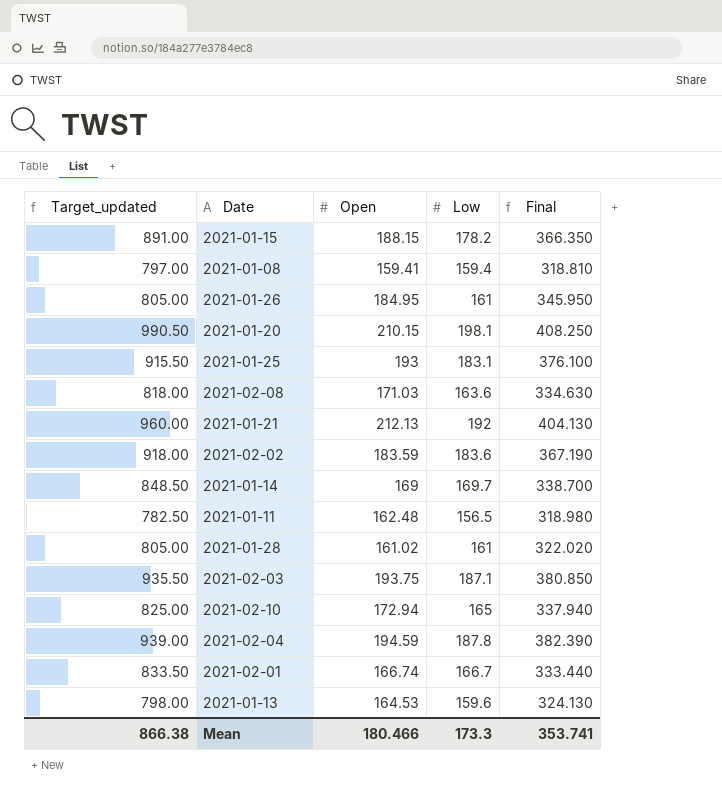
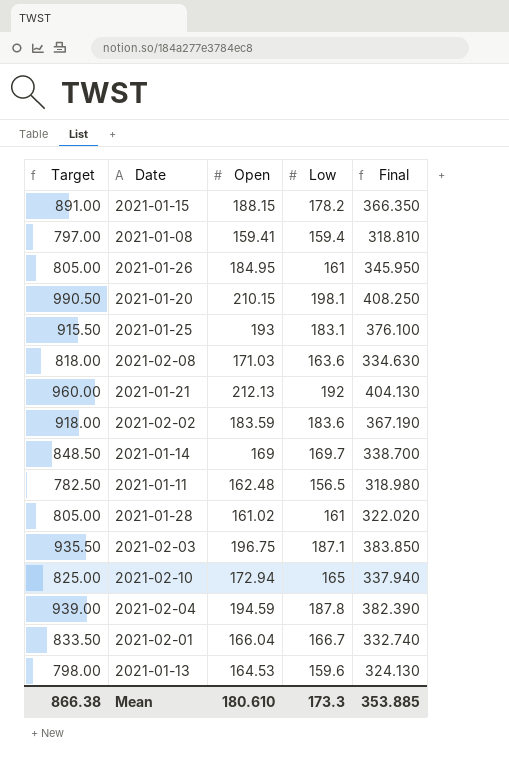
column name: Target_updated -> Target
2021-02-03 | Open: 193.75 -> 196.75
2021-02-03 | Final: 380.850 -> 383.850
2021-02-01 | Open: 166.74 -> 166.04
2021-02-01 | Final: 333.440 -> 332.740
Mean | Open: 180.466 -> 180.610
Mean | Final: 353.741 -> 353.885

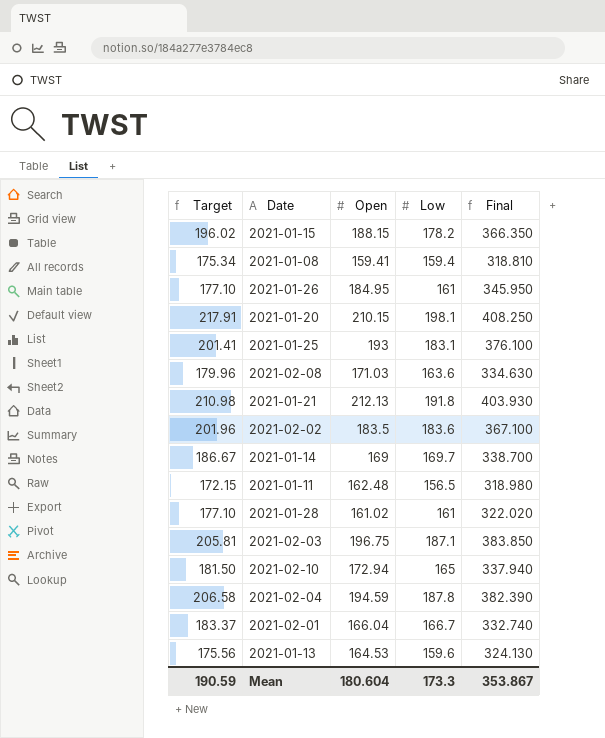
column Target | formula: [Low] * 5 -> [Low] * 1.1
2021-01-21 | Low: 192 -> 191.8
2021-01-21 | Final: 404.130 -> 403.930
2021-02-02 | Open: 183.59 -> 183.5
2021-02-02 | Final: 367.190 -> 367.100
Mean | Target: 866.38 -> 190.59
Mean | Open: 180.610 -> 180.604
Mean | Final: 353.885 -> 353.867

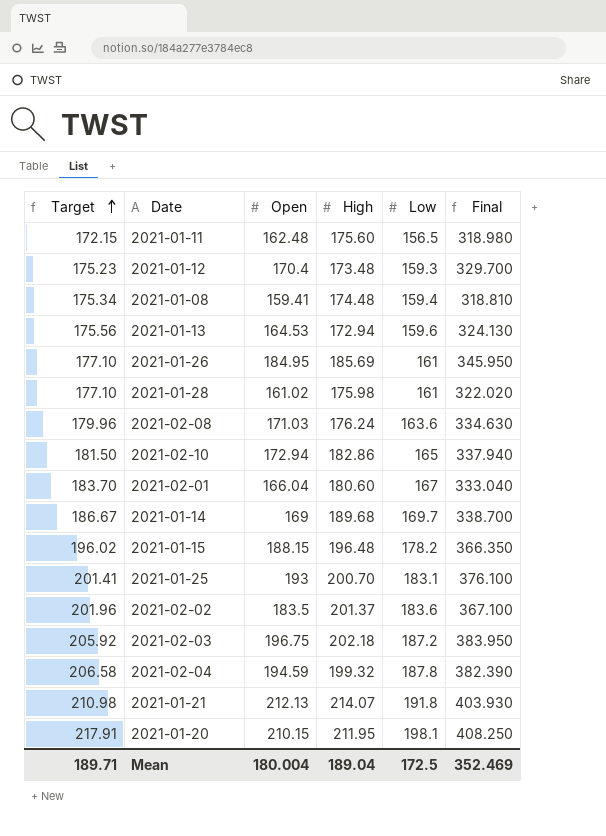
row order: none -> Target ascending
column High | position: none -> 4
row 2021-01-12: none -> 175.23 | 170.4 | 173.48 | 159.3 | 329.700
2021-02-01 | Target: 183.37 -> 183.70
2021-02-01 | Low: 166.7 -> 167
2021-02-01 | Final: 332.740 -> 333.040
2021-02-03 | Target: 205.81 -> 205.92
2021-02-03 | Low: 187.1 -> 187.2
2021-02-03 | Final: 383.850 -> 383.950
Mean | Target: 190.59 -> 189.71
Mean | Open: 180.604 -> 180.004
Mean | Low: 173.3 -> 172.5
Mean | Final: 353.867 -> 352.469

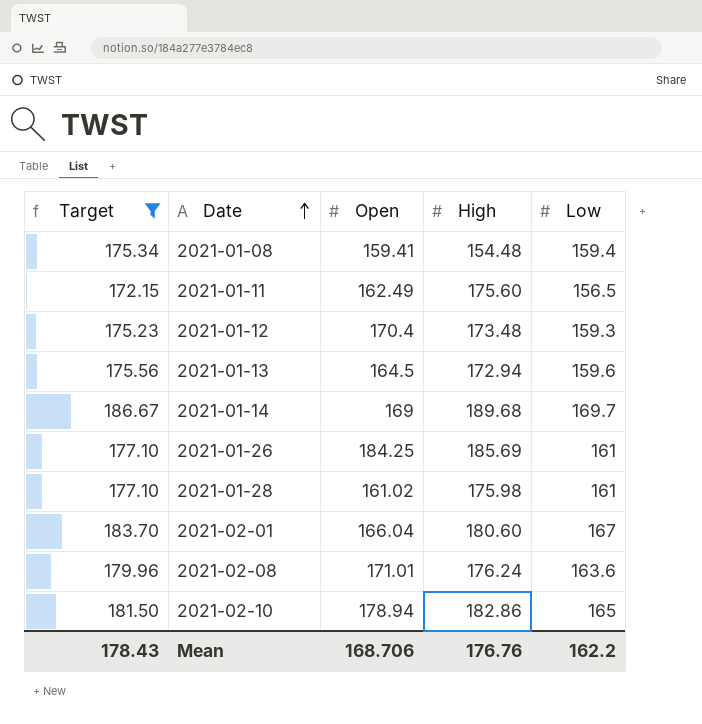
filter: none -> Target <= 186.67
row order: Target ascending -> Date ascending
column Final | formula: [Open] + [Low] -> none
2021-01-08 | High: 174.48 -> 154.48
2021-01-11 | Open: 162.48 -> 162.49
2021-01-13 | Open: 164.53 -> 164.5
2021-01-26 | Open: 184.95 -> 184.25
2021-02-08 | Open: 171.03 -> 171.01
2021-02-10 | Open: 172.94 -> 178.94
Mean | Target: 189.71 -> 178.43
Mean | Open: 180.004 -> 168.706
Mean | High: 189.04 -> 176.76
Mean | Low: 172.5 -> 162.2

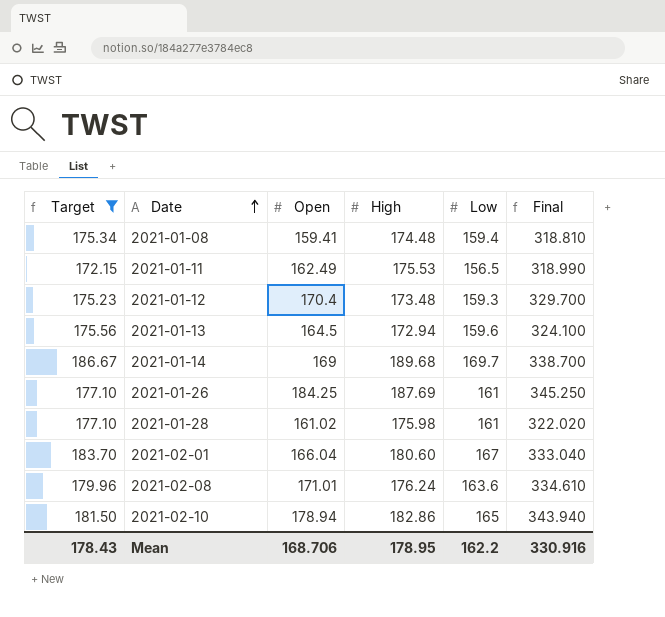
column Final | formula: none -> [Open] + [Low]
2021-01-08 | High: 154.48 -> 174.48
2021-01-11 | High: 175.60 -> 175.53
2021-01-26 | High: 185.69 -> 187.69
Mean | High: 176.76 -> 178.95

